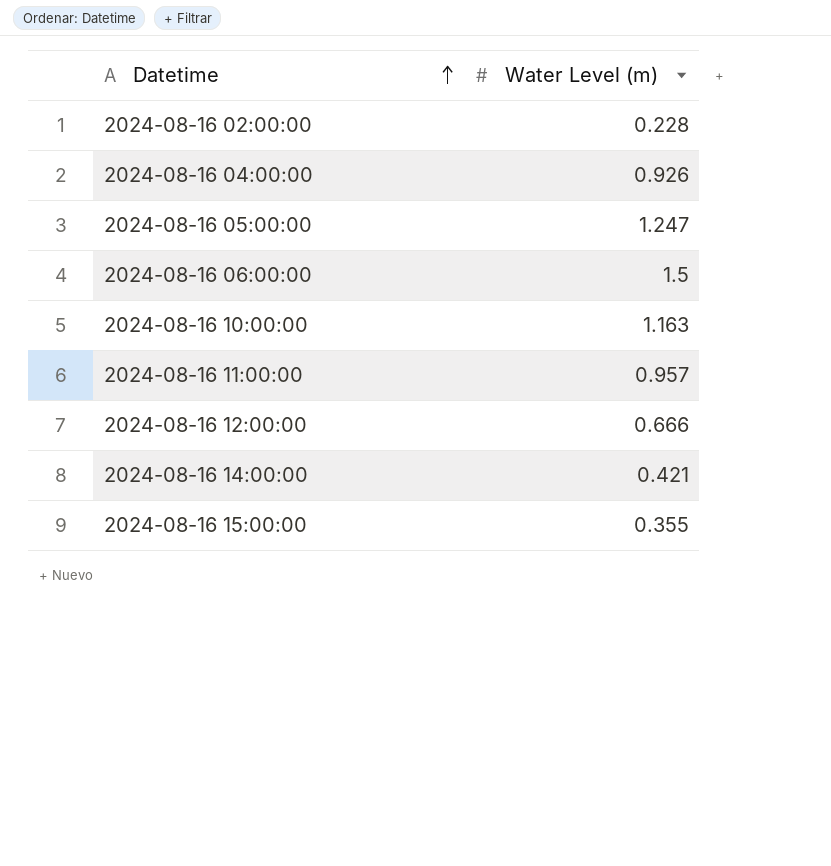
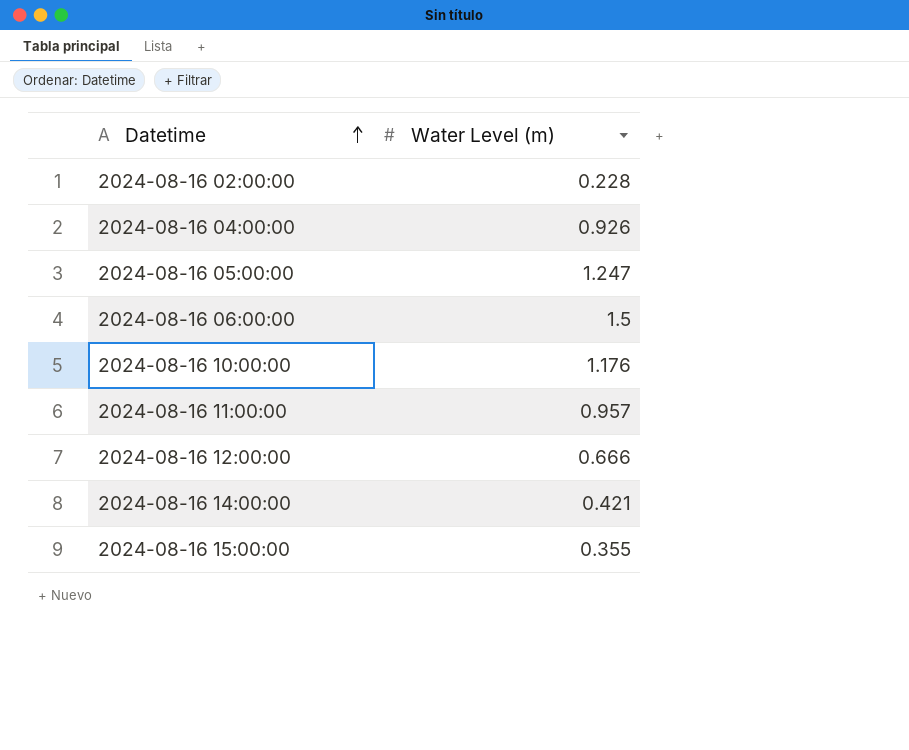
2024-08-16 10:00:00 | Water Level (m): 1.163 -> 1.176

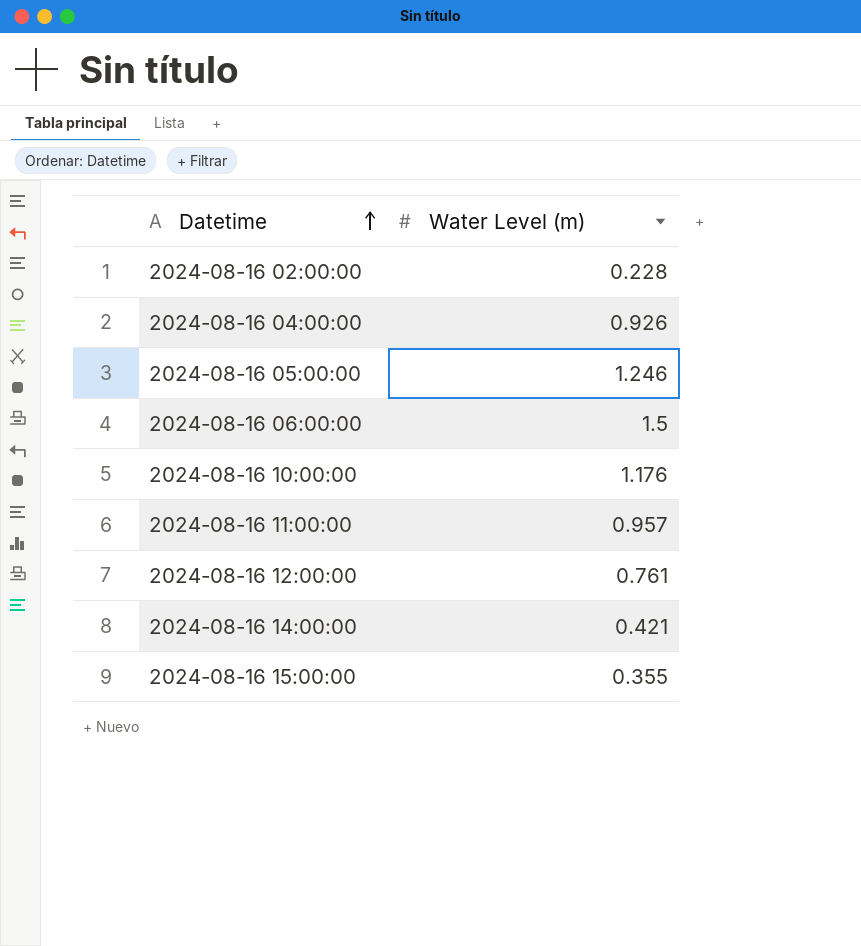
2024-08-16 05:00:00 | Water Level (m): 1.247 -> 1.246
2024-08-16 12:00:00 | Water Level (m): 0.666 -> 0.761

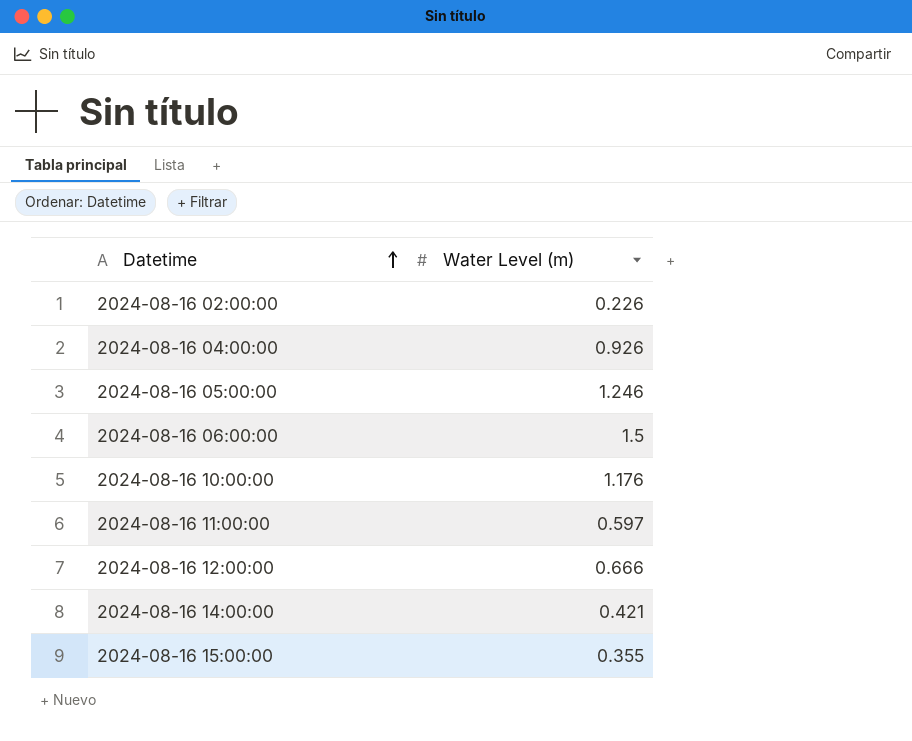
2024-08-16 02:00:00 | Water Level (m): 0.228 -> 0.226
2024-08-16 11:00:00 | Water Level (m): 0.957 -> 0.597
2024-08-16 12:00:00 | Water Level (m): 0.761 -> 0.666

